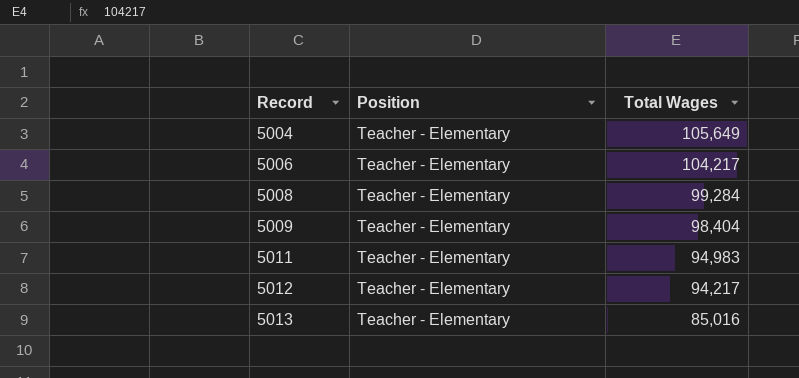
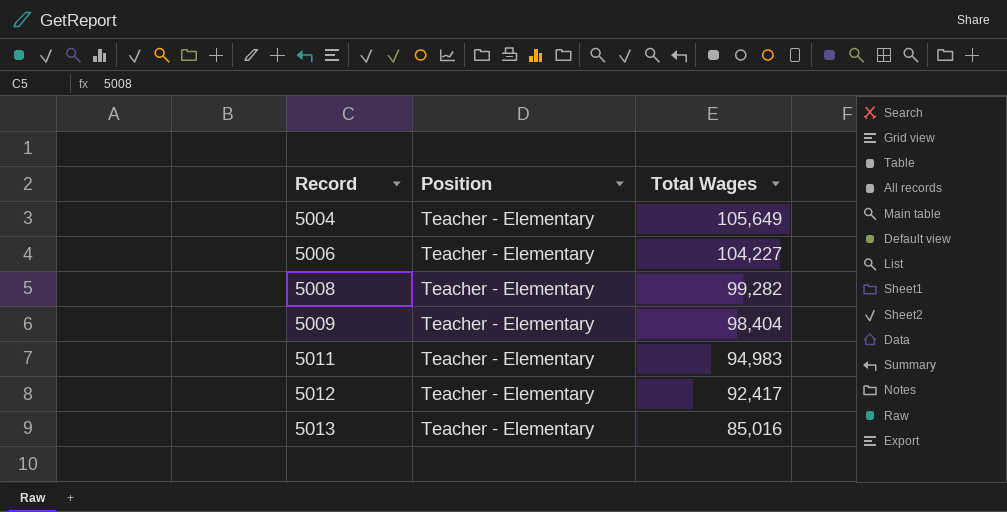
5006 | Total Wages: 104,217 -> 104,227
5008 | Total Wages: 99,284 -> 99,282
5012 | Total Wages: 94,217 -> 92,417

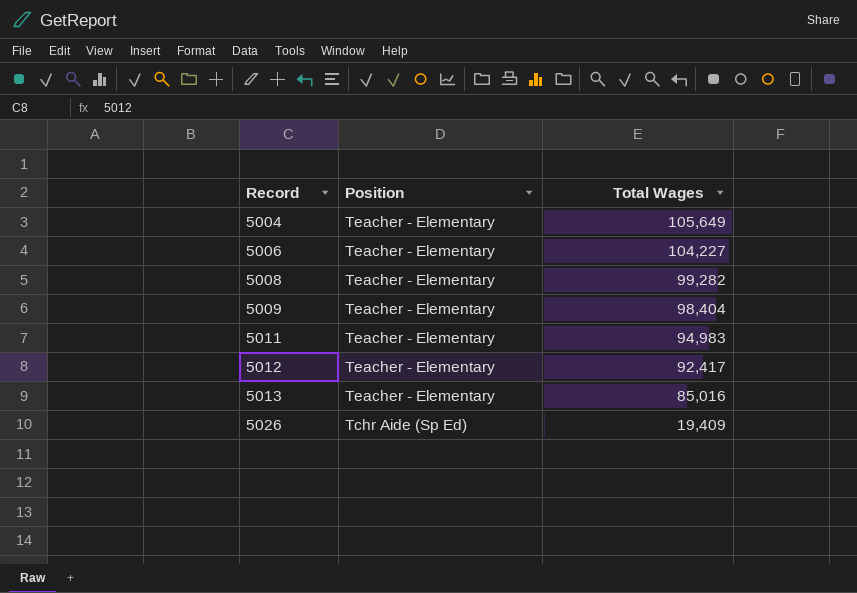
row 5026: none -> Tchr Aide (Sp Ed) | 19,409

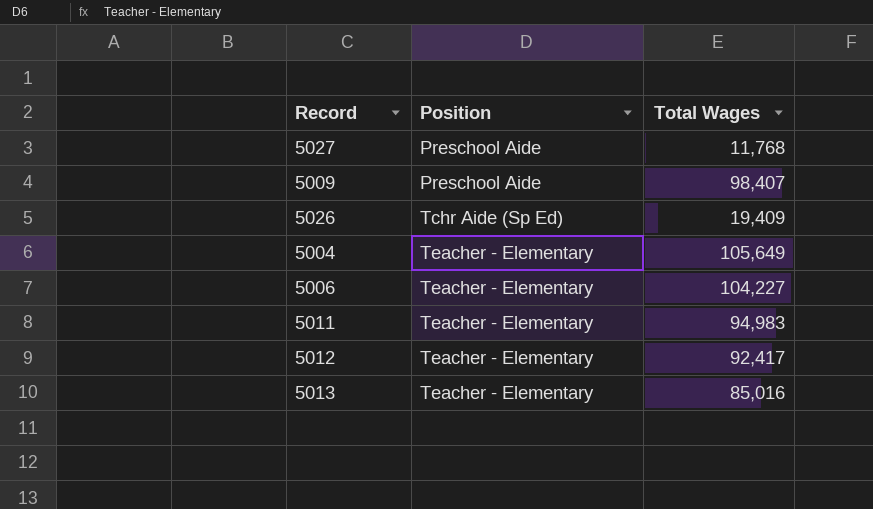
row order: Record ascending -> Position ascending
row 5008: Teacher - Elementary | 99,282 -> none
row 5027: none -> Preschool Aide | 11,768
5009 | Position: Teacher - Elementary -> Preschool Aide
5009 | Total Wages: 98,404 -> 98,407

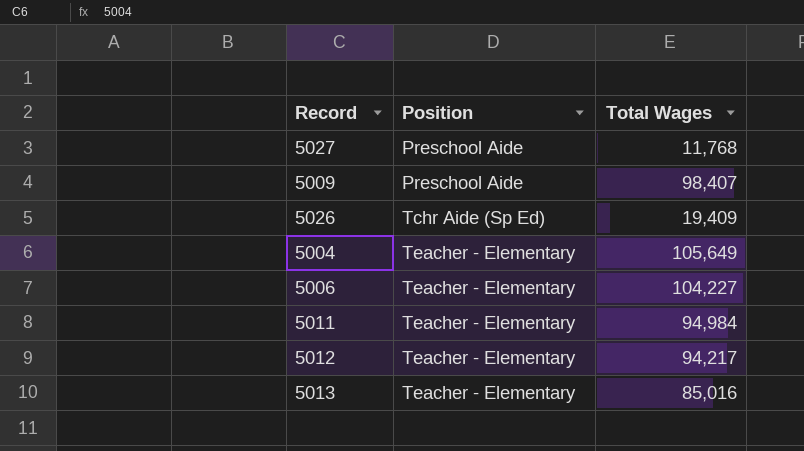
5011 | Total Wages: 94,983 -> 94,984
5012 | Total Wages: 92,417 -> 94,217

